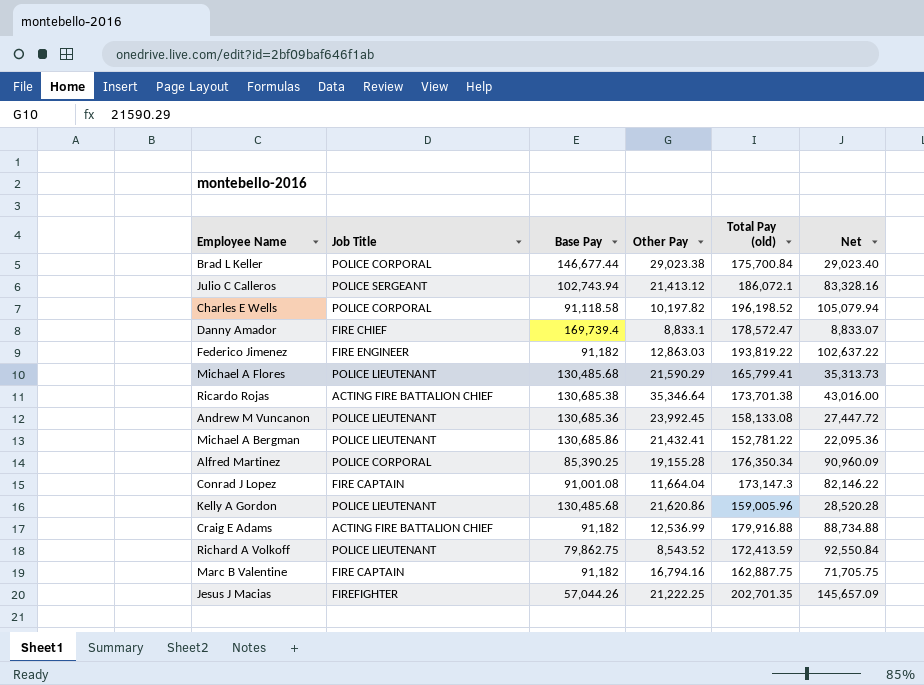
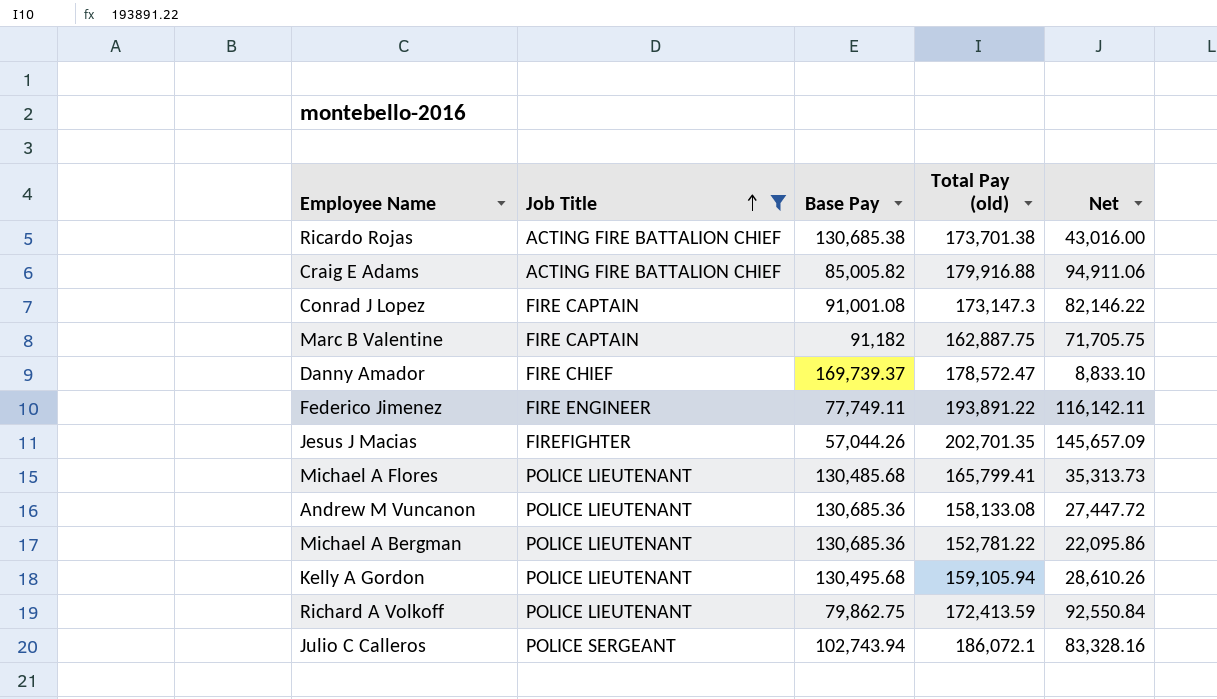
filter: none -> Job Title != POLICE CORPORAL
row order: none -> Job Title ascending
column Other Pay | position: 4 -> none
Craig E Adams | Base Pay: 91,182 -> 85,005.82
Craig E Adams | Net: 88,734.88 -> 94,911.06
Danny Amador | Base Pay: 169,739.4 -> 169,739.37
Danny Amador | Net: 8,833.07 -> 8,833.10
Federico Jimenez | Base Pay: 91,182 -> 77,749.11
Federico Jimenez | Total Pay (old): 193,819.22 -> 193,891.22
Federico Jimenez | Net: 102,637.22 -> 116,142.11
Michael A Bergman | Base Pay: 130,685.86 -> 130,685.36
Michael A Bergman | Net: 22,095.36 -> 22,095.86
Kelly A Gordon | Base Pay: 130,485.68 -> 130,495.68
Kelly A Gordon | Total Pay (old): 159,005.96 -> 159,105.94
Kelly A Gordon | Net: 28,520.28 -> 28,610.26

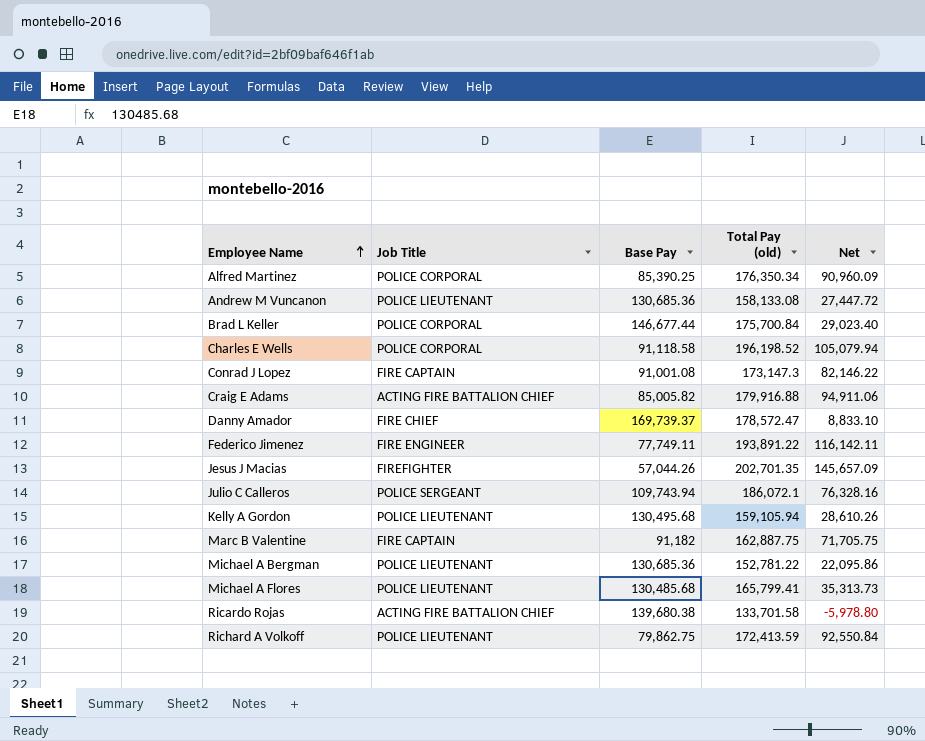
filter: Job Title != POLICE CORPORAL -> none
row order: Job Title ascending -> Employee Name ascending
Julio C Calleros | Base Pay: 102,743.94 -> 109,743.94
Julio C Calleros | Net: 83,328.16 -> 76,328.16
Ricardo Rojas | Base Pay: 130,685.38 -> 139,680.38
Ricardo Rojas | Total Pay (old): 173,701.38 -> 133,701.58
Ricardo Rojas | Net: 43,016.00 -> -5,978.80

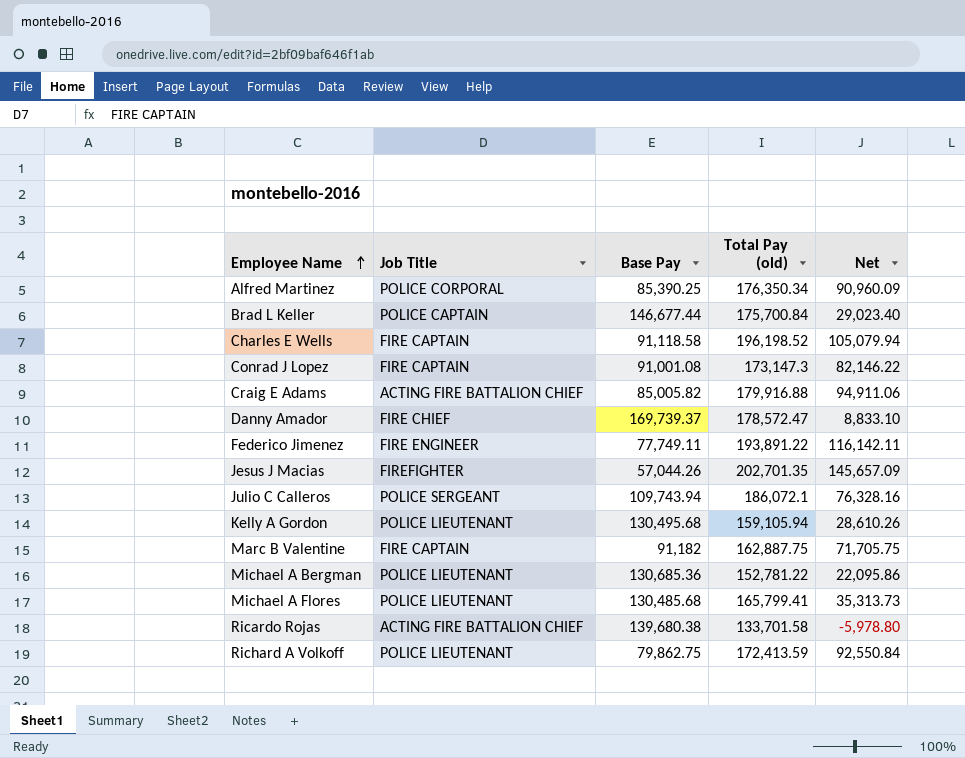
row Andrew M Vuncanon: POLICE LIEUTENANT | 130,685.36 | 158,133.08 | 27,447.72 -> none
Brad L Keller | Job Title: POLICE CORPORAL -> POLICE CAPTAIN
Charles E Wells | Job Title: POLICE CORPORAL -> FIRE CAPTAIN

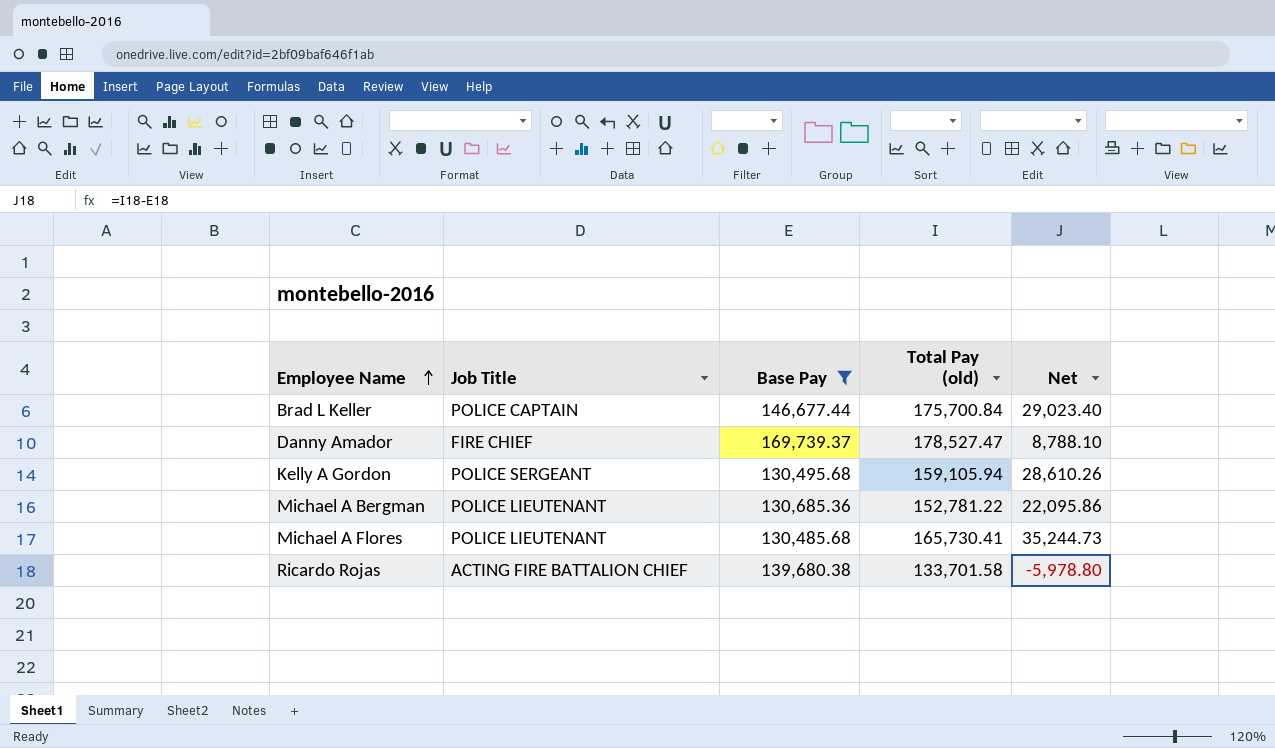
filter: none -> Base Pay >= 130,485.68
Danny Amador | Total Pay (old): 178,572.47 -> 178,527.47
Danny Amador | Net: 8,833.10 -> 8,788.10
Kelly A Gordon | Job Title: POLICE LIEUTENANT -> POLICE SERGEANT
Michael A Flores | Total Pay (old): 165,799.41 -> 165,730.41
Michael A Flores | Net: 35,313.73 -> 35,244.73

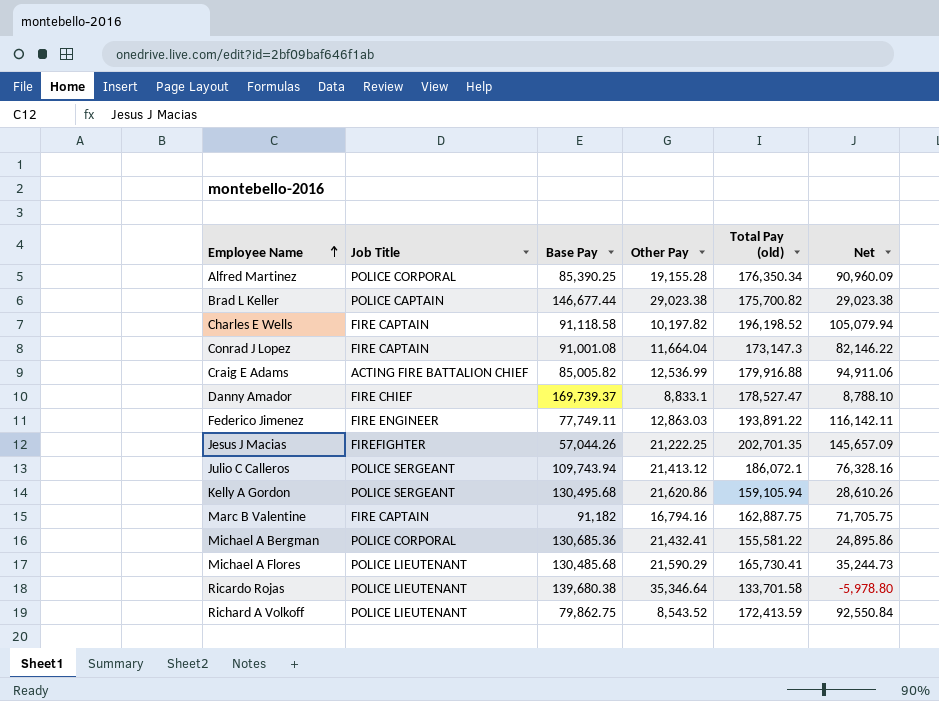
filter: Base Pay >= 130,485.68 -> none
column Other Pay | position: none -> 4
Brad L Keller | Total Pay (old): 175,700.84 -> 175,700.82
Brad L Keller | Net: 29,023.40 -> 29,023.38
Michael A Bergman | Job Title: POLICE LIEUTENANT -> POLICE CORPORAL
Michael A Bergman | Total Pay (old): 152,781.22 -> 155,581.22
Michael A Bergman | Net: 22,095.86 -> 24,895.86
Ricardo Rojas | Job Title: ACTING FIRE BATTALION CHIEF -> POLICE LIEUTENANT

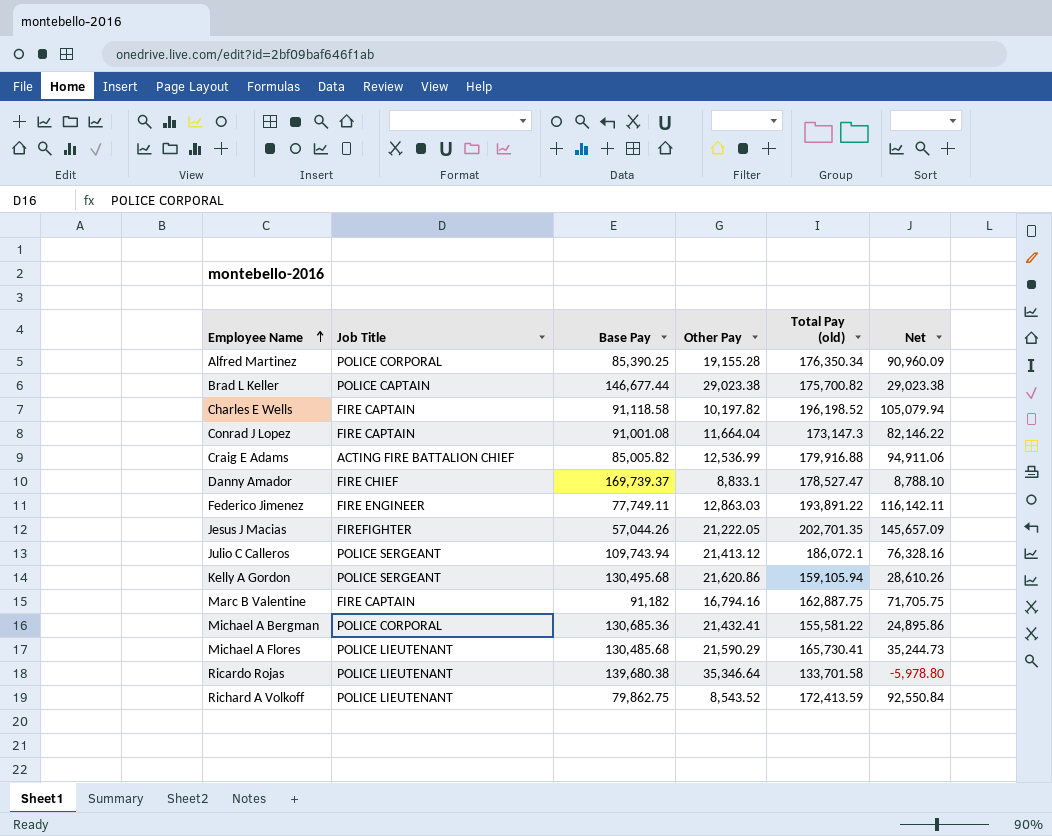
Jesus J Macias | Other Pay: 21,222.25 -> 21,222.05

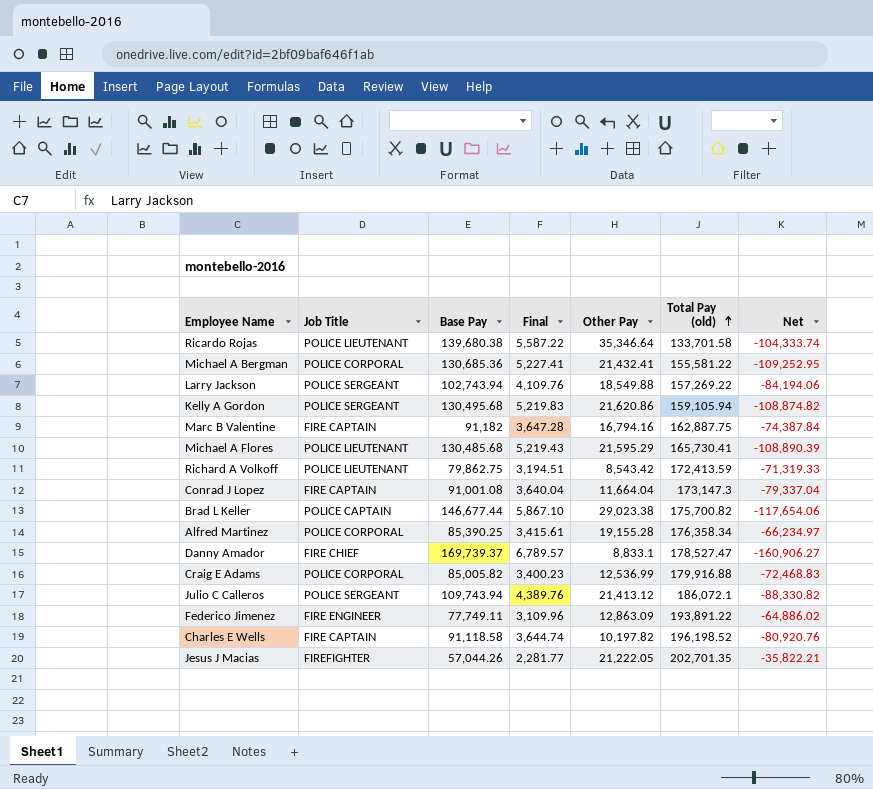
row order: Employee Name ascending -> Total Pay (old) ascending
column Final | formula: none -> [Base Pay] * 0.04
column Net | formula: [Total Pay (old)] - [Base Pay] -> [Other Pay] - [Base Pay]
row Larry Jackson: none -> POLICE SERGEANT | 102,743.94 | 4,109.76 | 18,549.88 | 157,269.22 | -84,194.06
Michael A Flores | Other Pay: 21,590.29 -> 21,595.29
Richard A Volkoff | Other Pay: 8,543.52 -> 8,543.42
Alfred Martinez | Total Pay (old): 176,350.34 -> 176,358.34
Craig E Adams | Job Title: ACTING FIRE BATTALION CHIEF -> POLICE CORPORAL
Federico Jimenez | Other Pay: 12,863.03 -> 12,863.09

